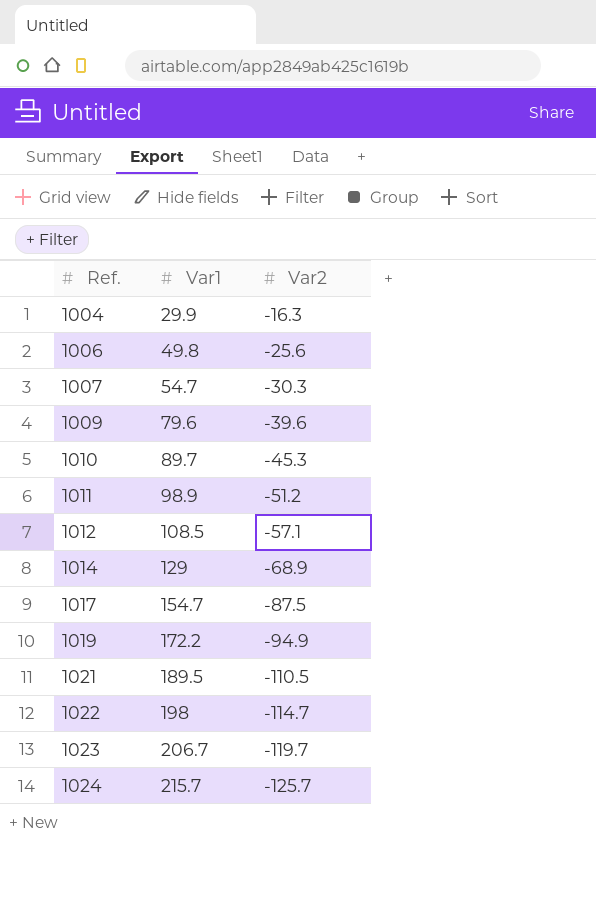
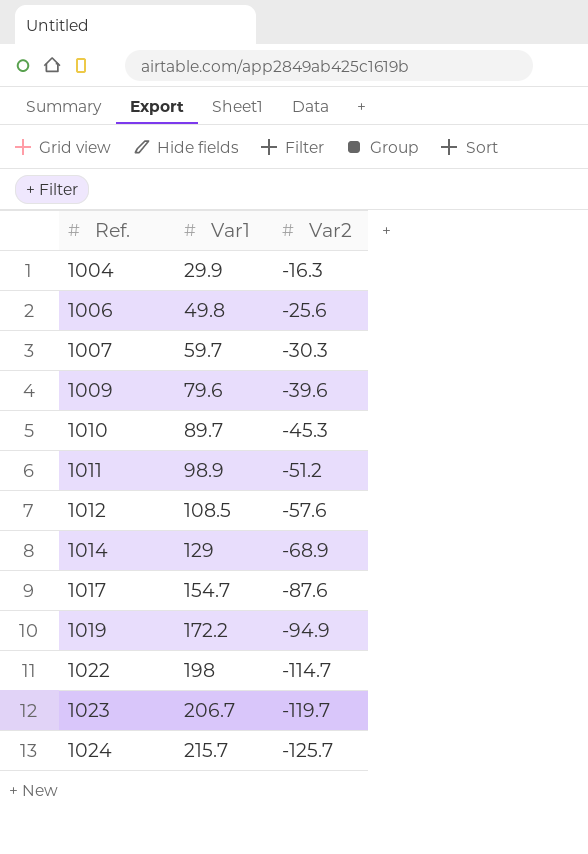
row 1021: 189.5 | -110.5 -> none
1007 | Var1: 54.7 -> 59.7
1012 | Var2: -57.1 -> -57.6
1017 | Var2: -87.5 -> -87.6

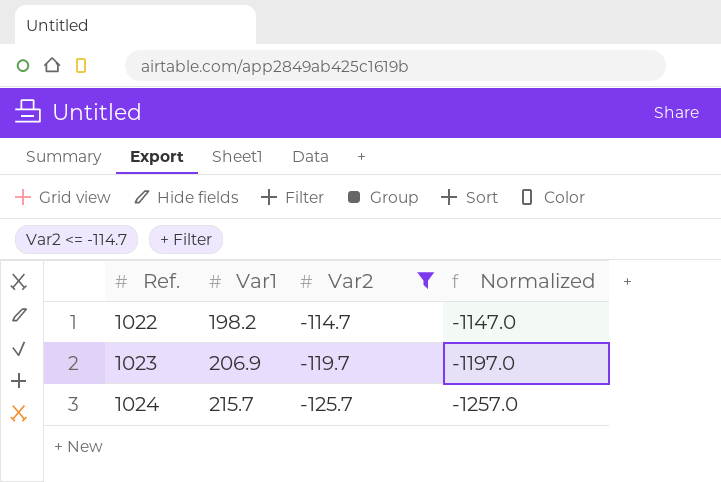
filter: none -> Var2 <= -114.7
column Normalized | formula: none -> [Var2] * 10
1022 | Var1: 198 -> 198.2
1023 | Var1: 206.7 -> 206.9

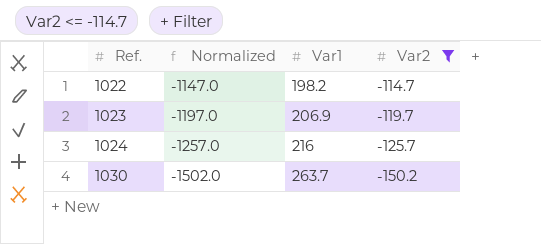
column Normalized | position: 4 -> 2
1024 | Var1: 215.7 -> 216
row 1030: none -> -1502.0 | 263.7 | -150.2

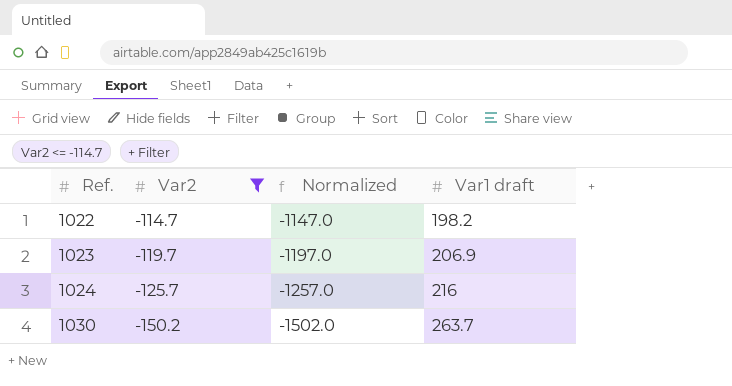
column Var2 | position: 4 -> 2
column name: Var1 -> Var1 draft

